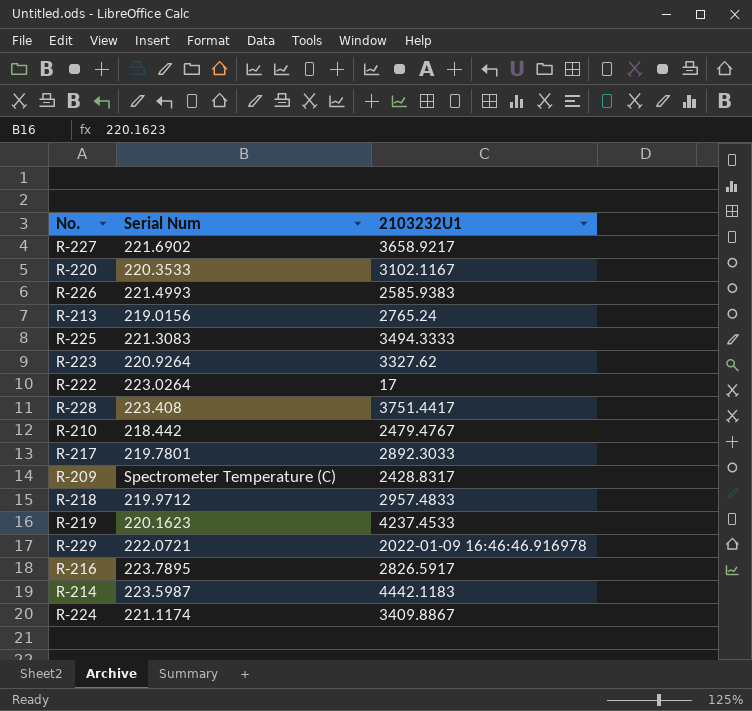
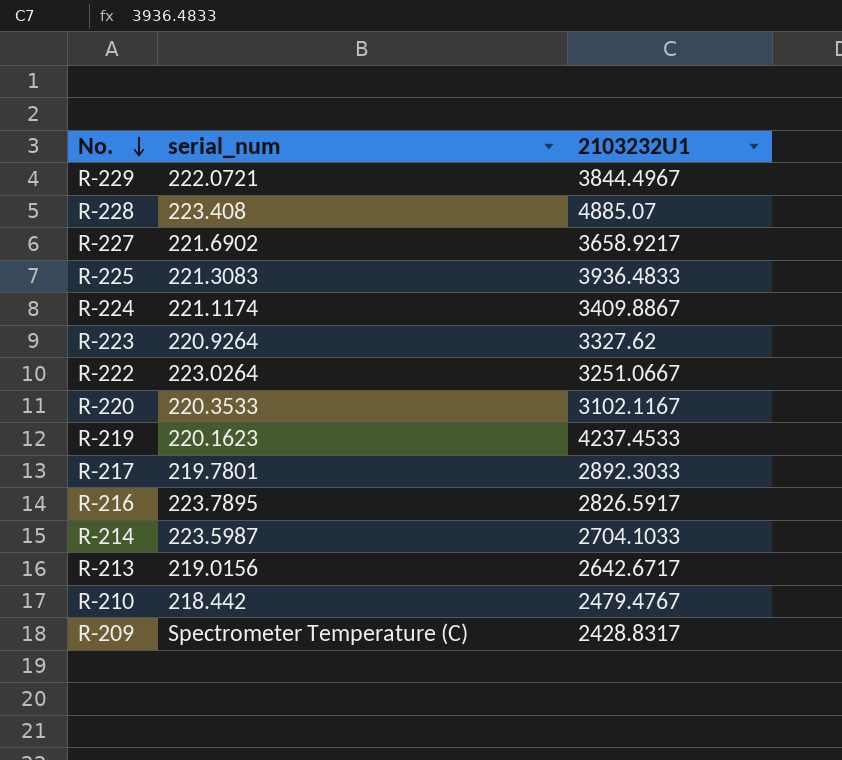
row order: none -> No. descending
column name: Serial Num -> serial_num
row R-226: 221.4993 | 2585.9383 -> none
row R-218: 219.9712 | 2957.4833 -> none
R-229 | 2103232U1: 2022-01-09 16:46:46.916978 -> 3844.4967
R-228 | 2103232U1: 3751.4417 -> 4885.07
R-225 | 2103232U1: 3494.3333 -> 3936.4833
R-222 | 2103232U1: 17 -> 3251.0667
R-214 | 2103232U1: 4442.1183 -> 2704.1033
R-213 | 2103232U1: 2765.24 -> 2642.6717

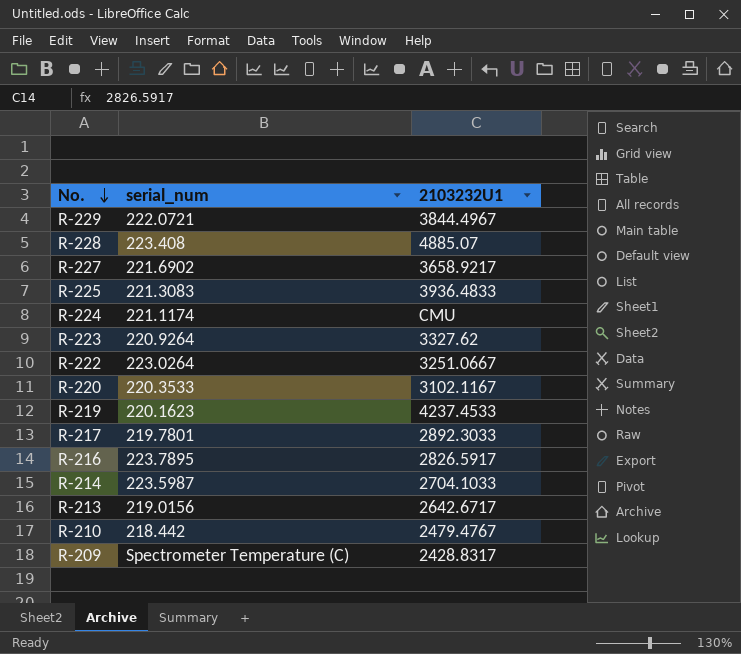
R-224 | 2103232U1: 3409.8867 -> CMU

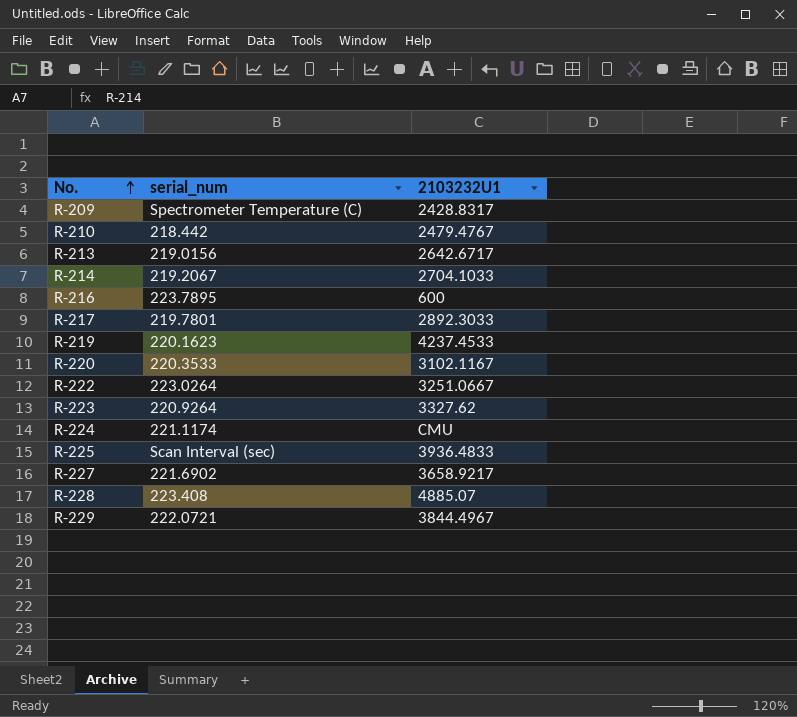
row order: No. descending -> No. ascending
R-214 | serial_num: 223.5987 -> 219.2067
R-216 | 2103232U1: 2826.5917 -> 600
R-225 | serial_num: 221.3083 -> Scan Interval (sec)

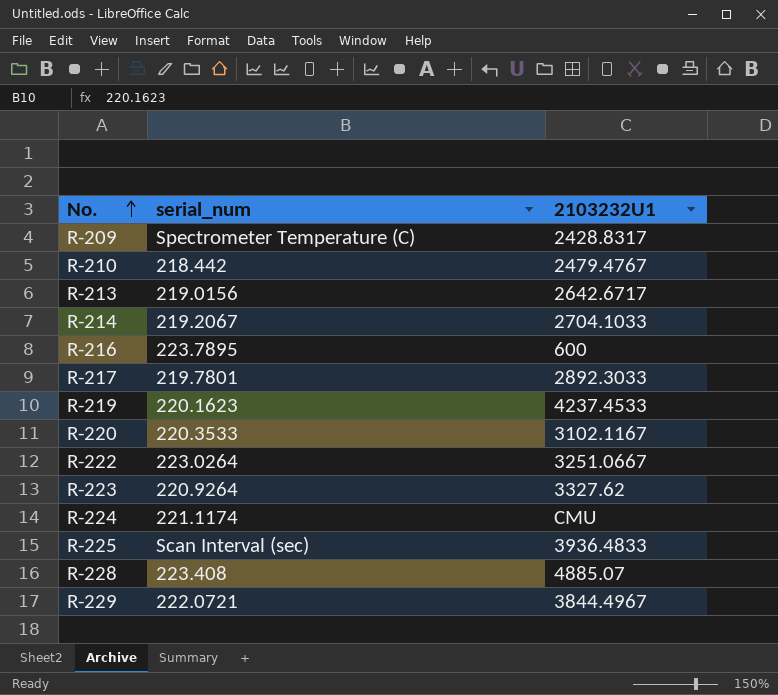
row R-227: 221.6902 | 3658.9217 -> none

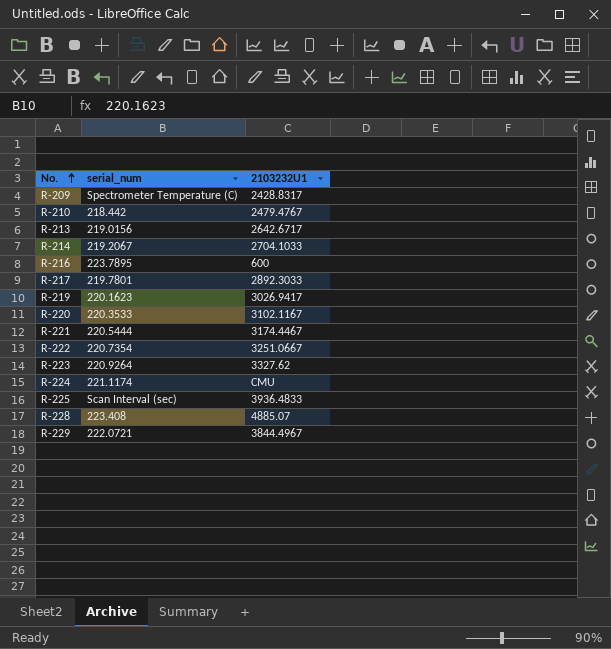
R-219 | 2103232U1: 4237.4533 -> 3026.9417
row R-221: none -> 220.5444 | 3174.4467
R-222 | serial_num: 223.0264 -> 220.7354

